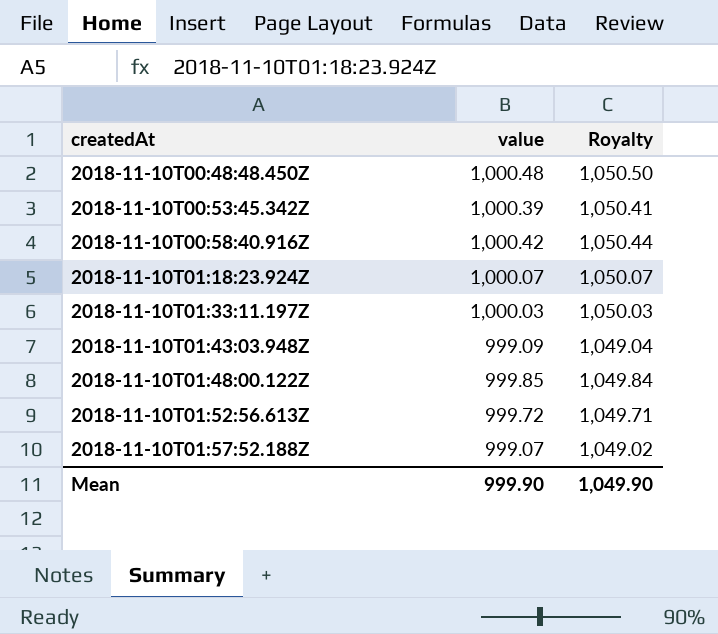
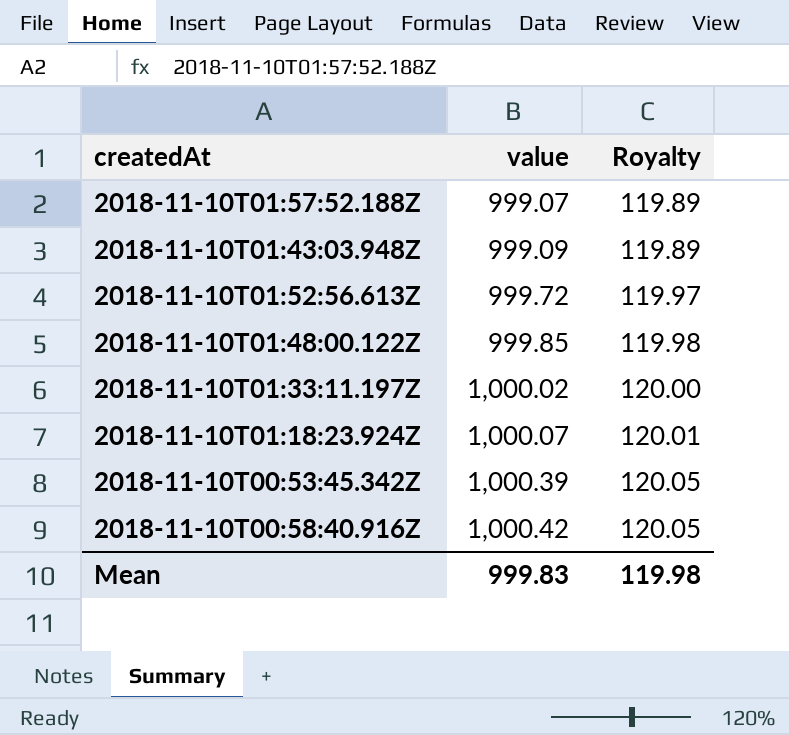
row order: createdAt ascending -> value ascending
column Royalty | formula: [value] * 1.05 -> [value] * 0.12
row 2018-11-10T00:48:48.450Z: 1,000.48 | 1,050.50 -> none
2018-11-10T01:33:11.197Z | value: 1,000.03 -> 1,000.02
Mean | value: 999.90 -> 999.83
Mean | Royalty: 1,049.90 -> 119.98

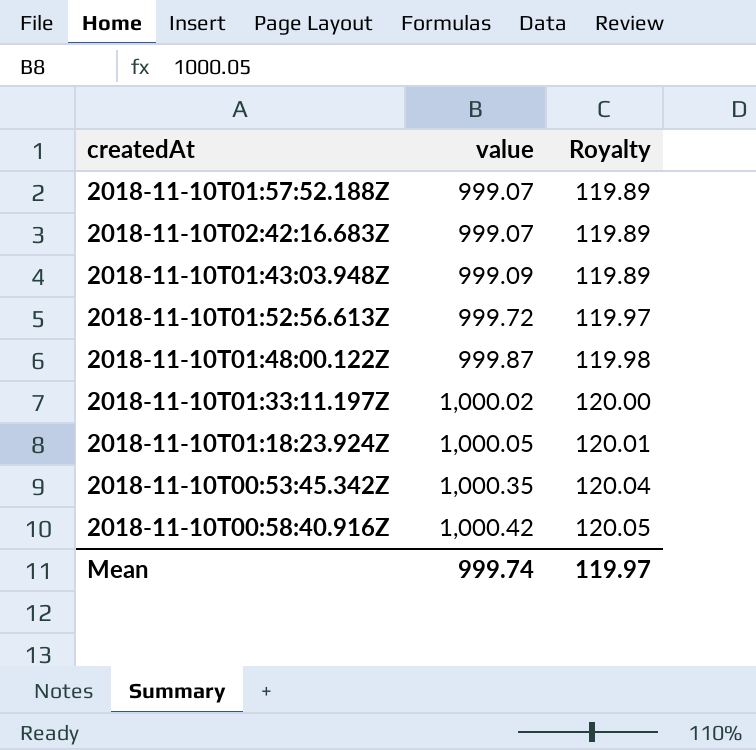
row 2018-11-10T02:42:16.683Z: none -> 999.07 | 119.89
2018-11-10T01:48:00.122Z | value: 999.85 -> 999.87
2018-11-10T01:18:23.924Z | value: 1,000.07 -> 1,000.05
2018-11-10T00:53:45.342Z | value: 1,000.39 -> 1,000.35
2018-11-10T00:53:45.342Z | Royalty: 120.05 -> 120.04
Mean | value: 999.83 -> 999.74
Mean | Royalty: 119.98 -> 119.97

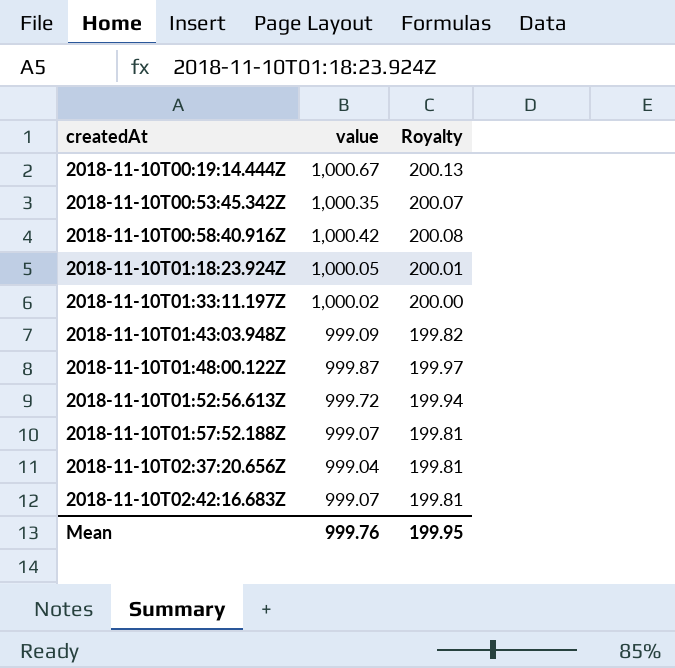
row order: value ascending -> createdAt ascending
column Royalty | formula: [value] * 0.12 -> [value] * 0.2
row 2018-11-10T00:19:14.444Z: none -> 1,000.67 | 200.13
row 2018-11-10T02:37:20.656Z: none -> 999.04 | 199.81
Mean | value: 999.74 -> 999.76
Mean | Royalty: 119.97 -> 199.95

